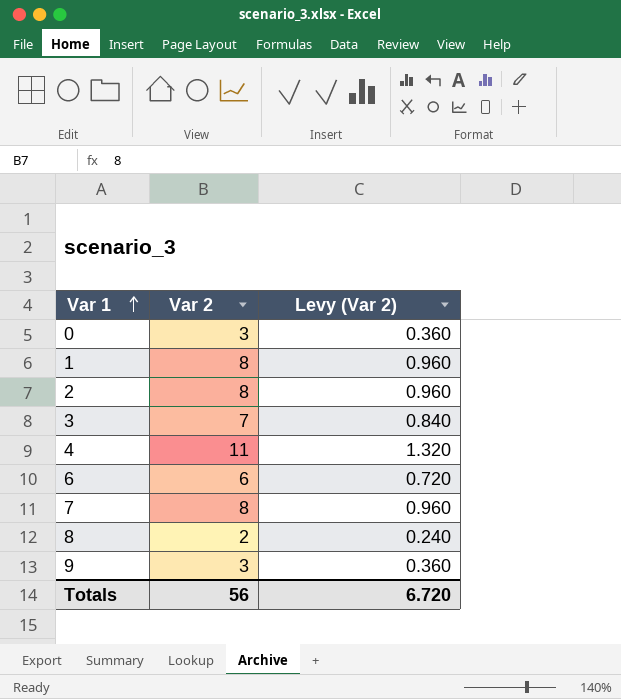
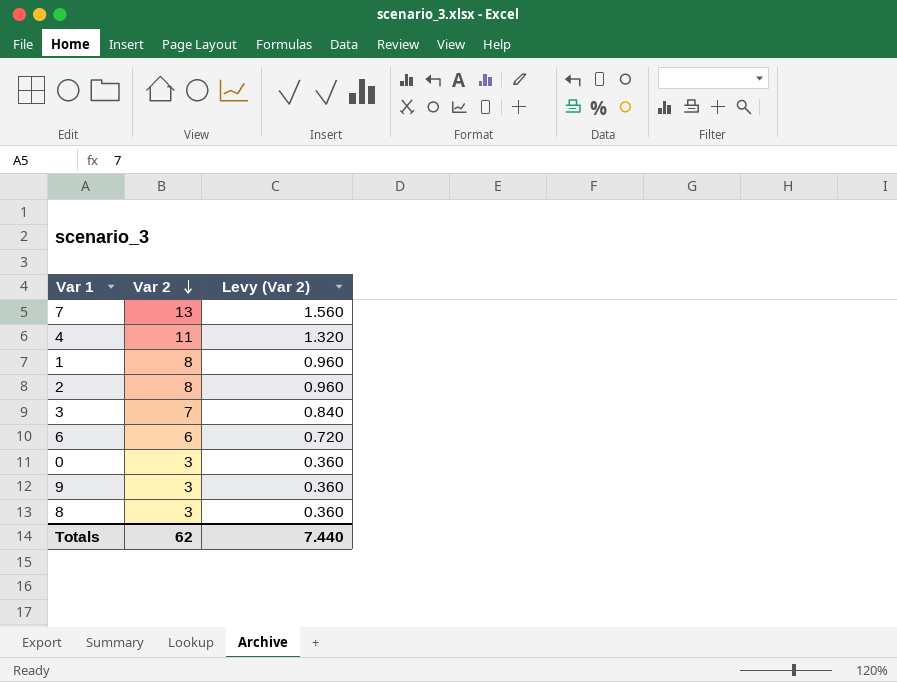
row order: Var 1 ascending -> Var 2 descending
7 | Var 2: 8 -> 13
7 | Levy (Var 2): 0.960 -> 1.560
8 | Var 2: 2 -> 3
8 | Levy (Var 2): 0.240 -> 0.360
Totals | Var 2: 56 -> 62
Totals | Levy (Var 2): 6.720 -> 7.440

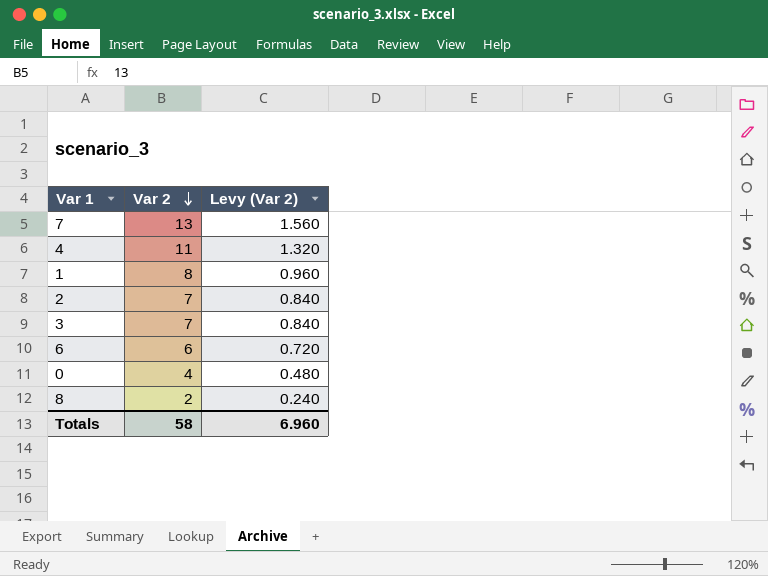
row 9: 3 | 0.360 -> none
2 | Var 2: 8 -> 7
2 | Levy (Var 2): 0.960 -> 0.840
0 | Var 2: 3 -> 4
0 | Levy (Var 2): 0.360 -> 0.480
8 | Var 2: 3 -> 2
8 | Levy (Var 2): 0.360 -> 0.240
Totals | Var 2: 62 -> 58
Totals | Levy (Var 2): 7.440 -> 6.960

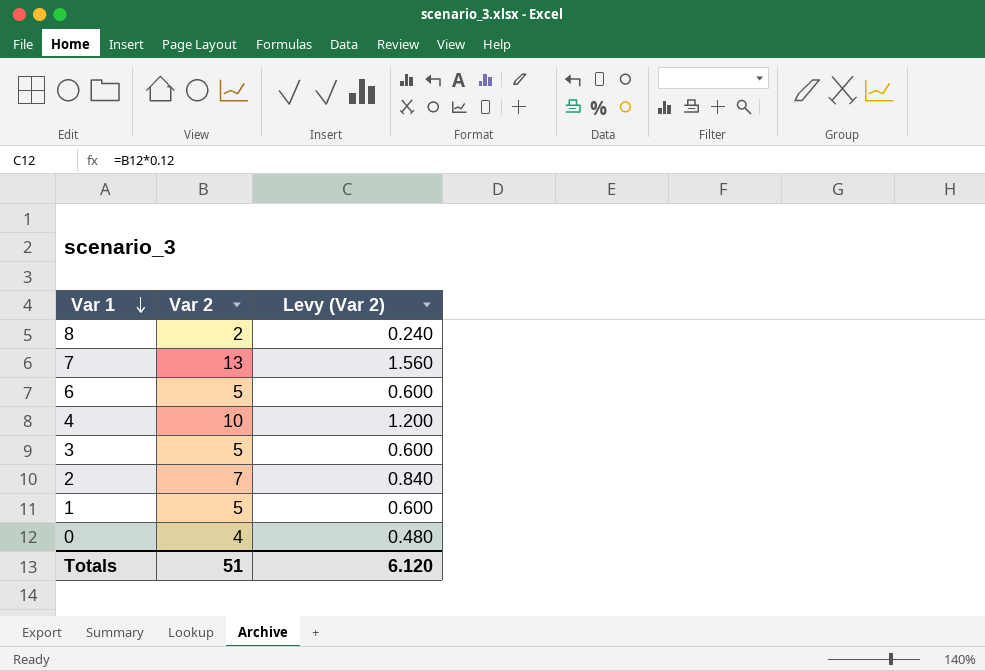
row order: Var 2 descending -> Var 1 descending
6 | Var 2: 6 -> 5
6 | Levy (Var 2): 0.720 -> 0.600
4 | Var 2: 11 -> 10
4 | Levy (Var 2): 1.320 -> 1.200
3 | Var 2: 7 -> 5
3 | Levy (Var 2): 0.840 -> 0.600
1 | Var 2: 8 -> 5
1 | Levy (Var 2): 0.960 -> 0.600
Totals | Var 2: 58 -> 51
Totals | Levy (Var 2): 6.960 -> 6.120

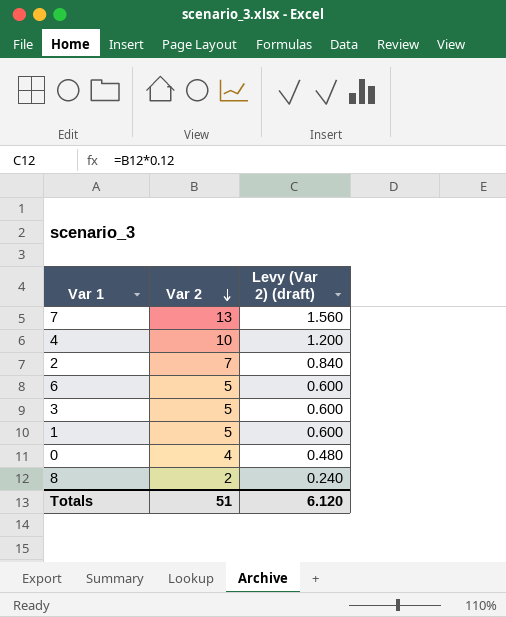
row order: Var 1 descending -> Var 2 descending
column name: Levy (Var 2) -> Levy (Var 2) (draft)

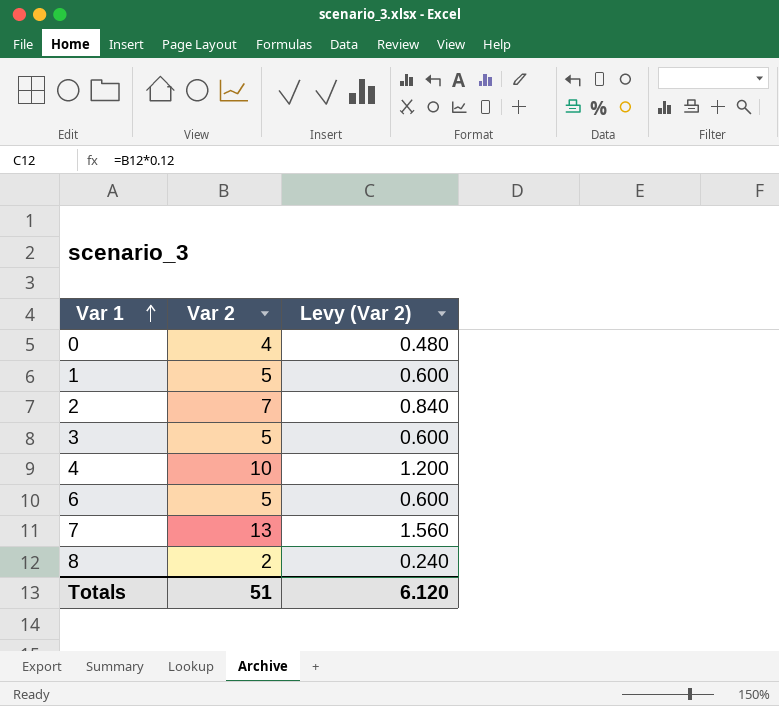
row order: Var 2 descending -> Var 1 ascending
column name: Levy (Var 2) (draft) -> Levy (Var 2)

